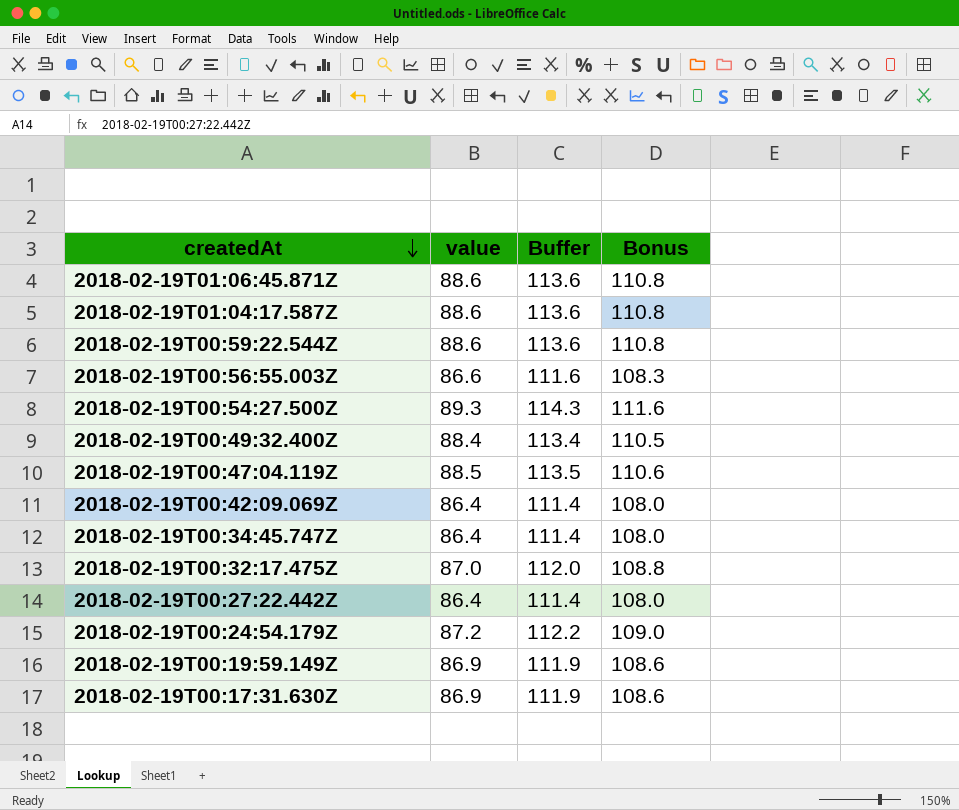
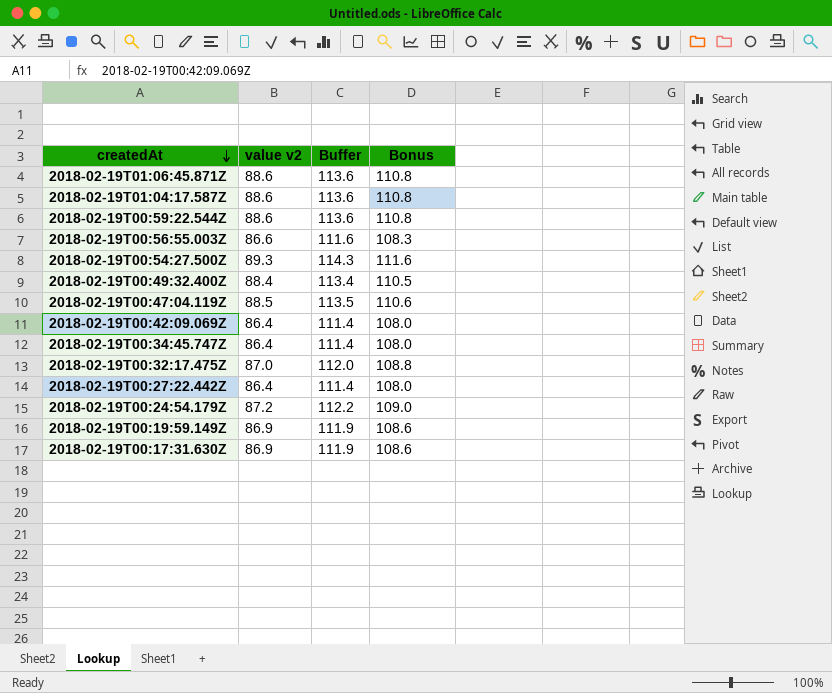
column name: value -> value v2

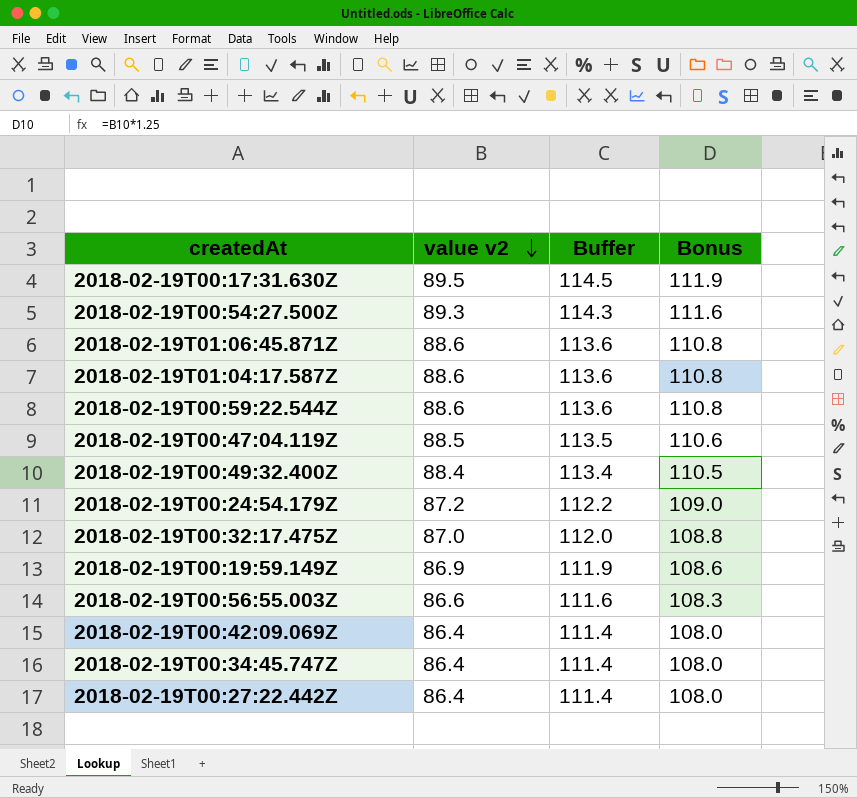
row order: createdAt descending -> value v2 descending
2018-02-19T00:17:31.630Z | value v2: 86.9 -> 89.5
2018-02-19T00:17:31.630Z | Buffer: 111.9 -> 114.5
2018-02-19T00:17:31.630Z | Bonus: 108.6 -> 111.9

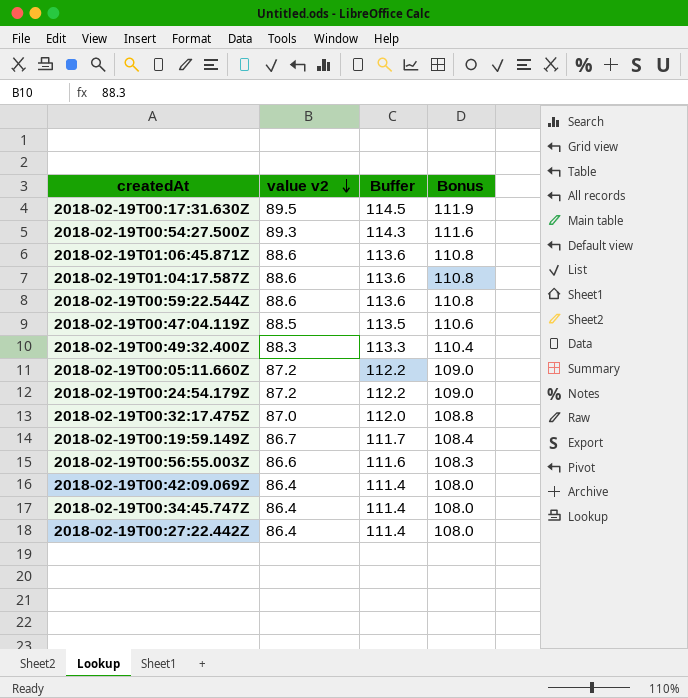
2018-02-19T00:49:32.400Z | value v2: 88.4 -> 88.3
2018-02-19T00:49:32.400Z | Buffer: 113.4 -> 113.3
2018-02-19T00:49:32.400Z | Bonus: 110.5 -> 110.4
row 2018-02-19T00:05:11.660Z: none -> 87.2 | 112.2 | 109.0
2018-02-19T00:19:59.149Z | value v2: 86.9 -> 86.7
2018-02-19T00:19:59.149Z | Buffer: 111.9 -> 111.7
2018-02-19T00:19:59.149Z | Bonus: 108.6 -> 108.4

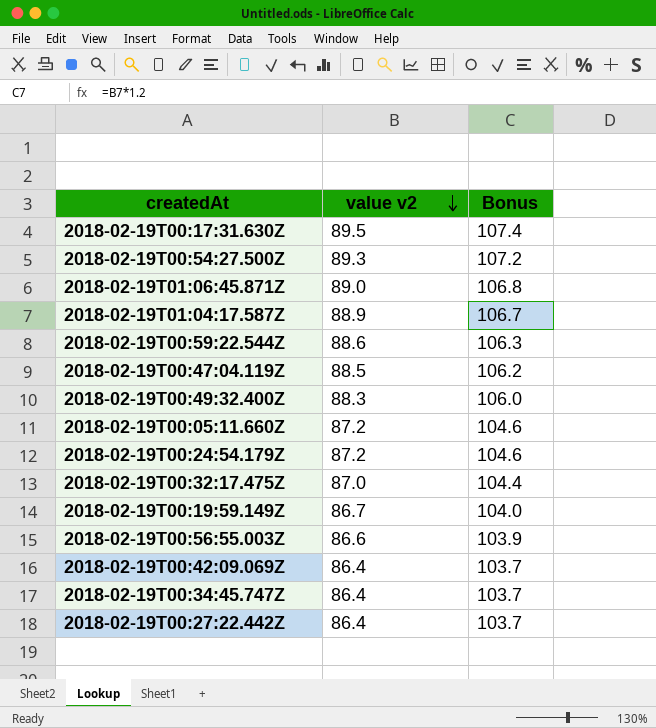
column Buffer | formula: [value v2] + 25 -> none
column Bonus | formula: [value v2] * 1.25 -> [value v2] * 1.2
2018-02-19T01:06:45.871Z | value v2: 88.6 -> 89.0
2018-02-19T01:04:17.587Z | value v2: 88.6 -> 88.9

